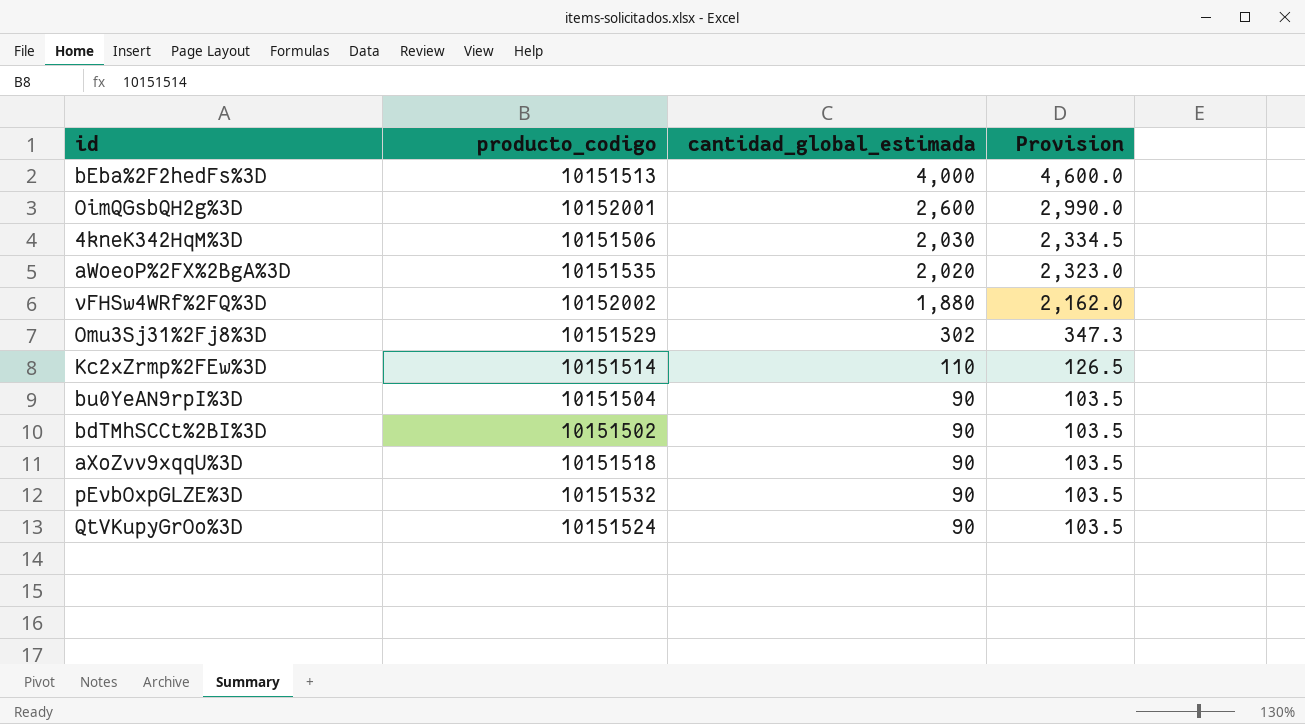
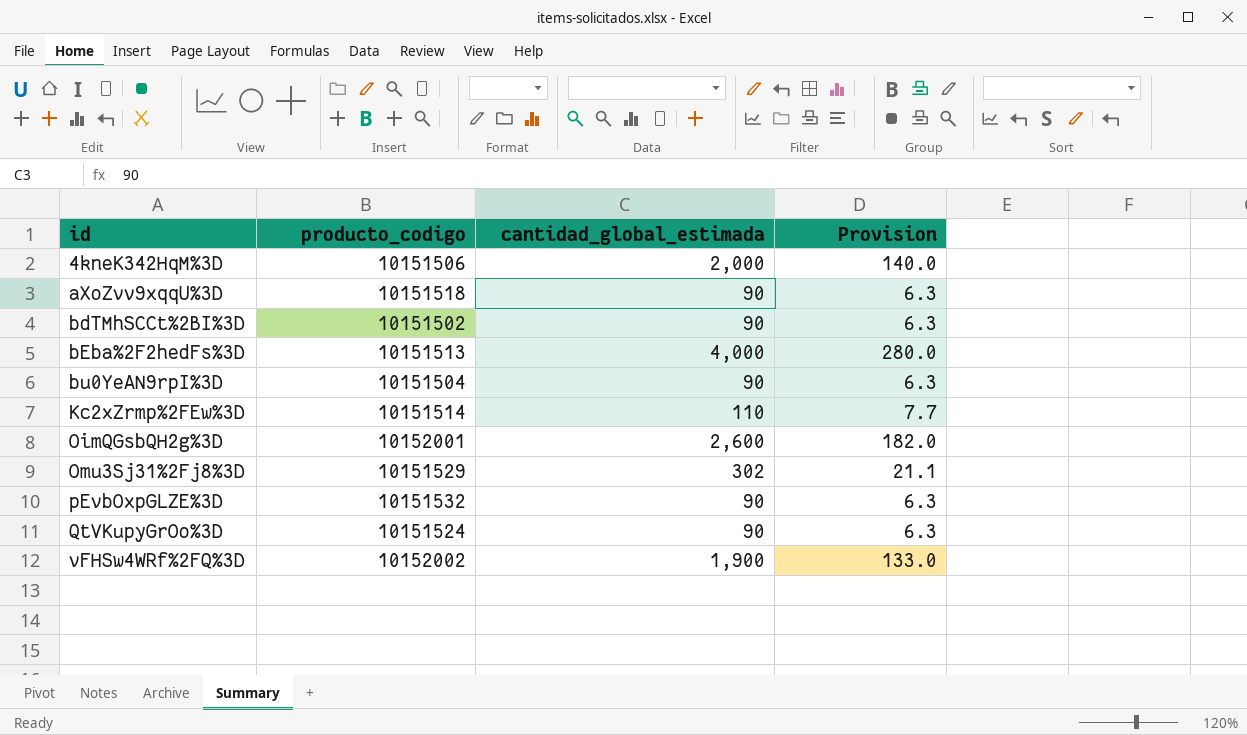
row order: cantidad_global_estimada descending -> id ascending
column Provision | formula: [cantidad_global_estimada] * 1.15 -> [cantidad_global_estimada] * 0.07
row aWoeoP%2FX%2BgA%3D: 10151535 | 2,020 | 2,323.0 -> none
4kneK342HqM%3D | cantidad_global_estimada: 2,030 -> 2,000
vFHSw4WRf%2FQ%3D | cantidad_global_estimada: 1,880 -> 1,900

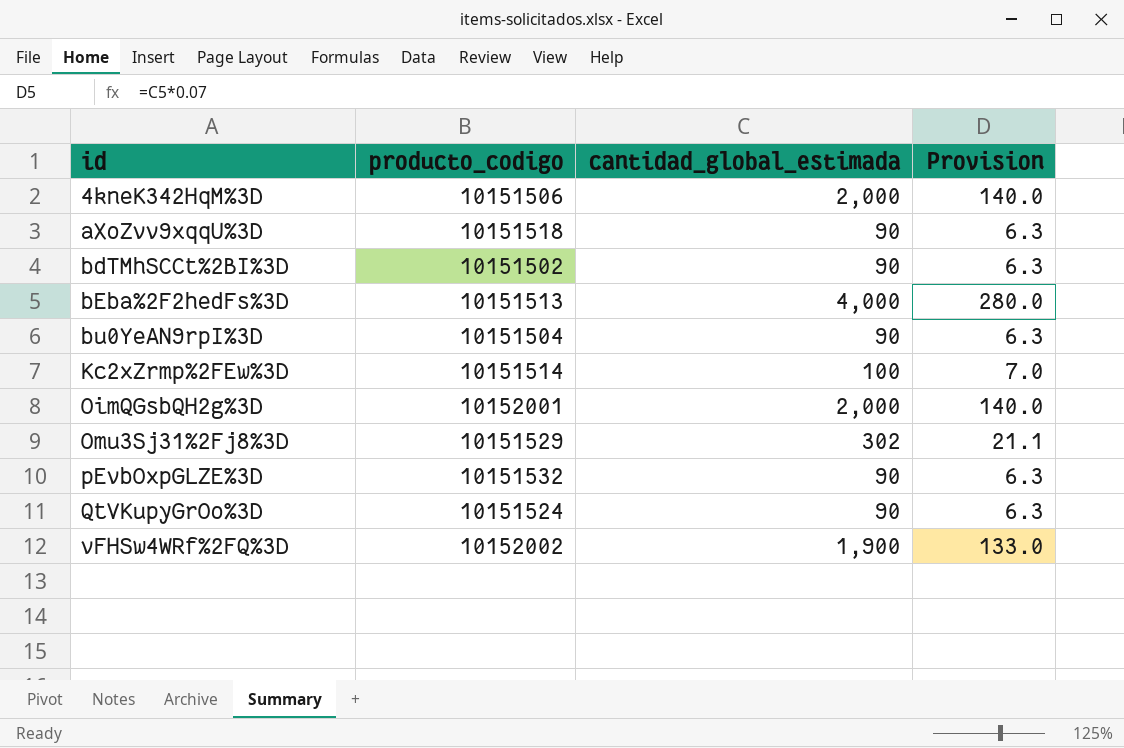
Kc2xZrmp%2FEw%3D | cantidad_global_estimada: 110 -> 100
Kc2xZrmp%2FEw%3D | Provision: 7.7 -> 7.0
OimQGsbQH2g%3D | cantidad_global_estimada: 2,600 -> 2,000
OimQGsbQH2g%3D | Provision: 182.0 -> 140.0

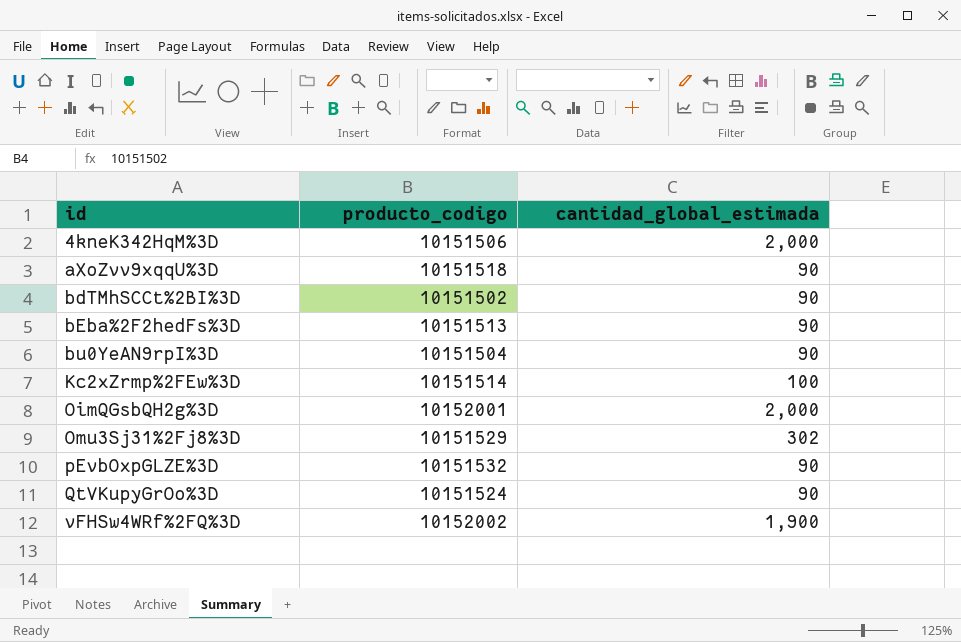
column Provision | formula: [cantidad_global_estimada] * 0.07 -> none
bEba%2F2hedFs%3D | cantidad_global_estimada: 4,000 -> 90

